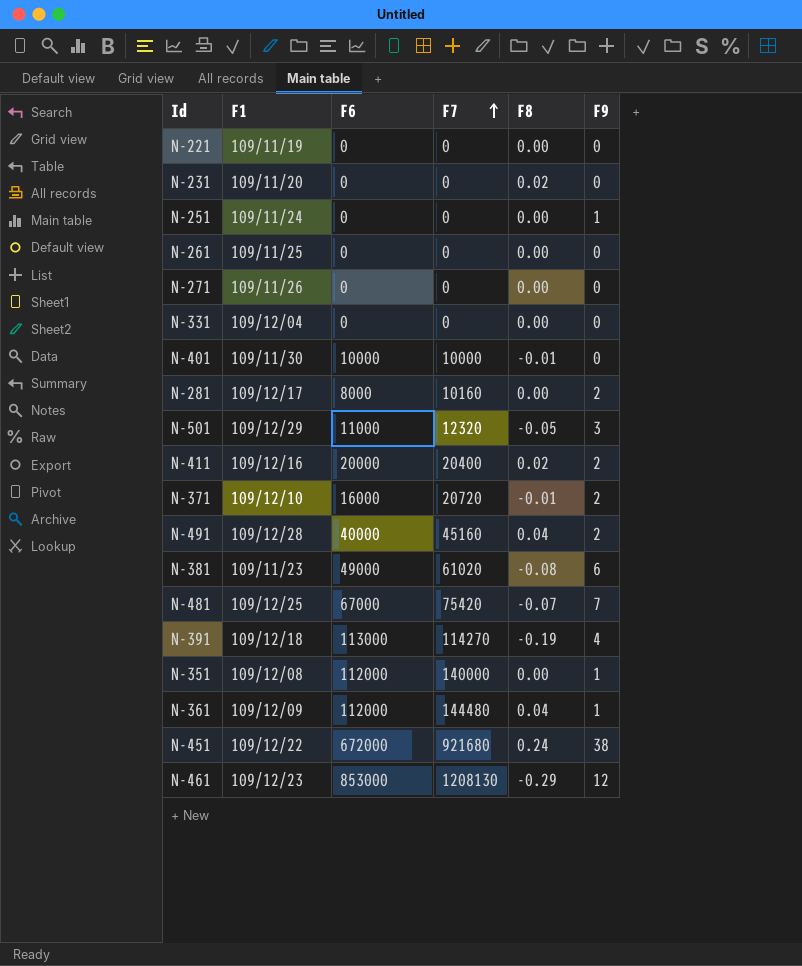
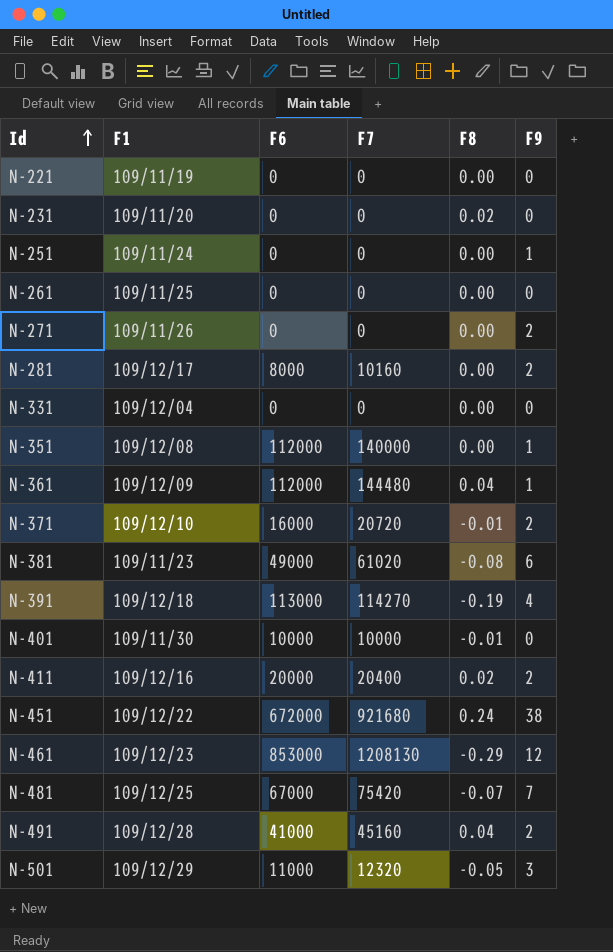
row order: F7 ascending -> Id ascending
N-271 | F9: 0 -> 2
N-491 | F6: 40000 -> 41000

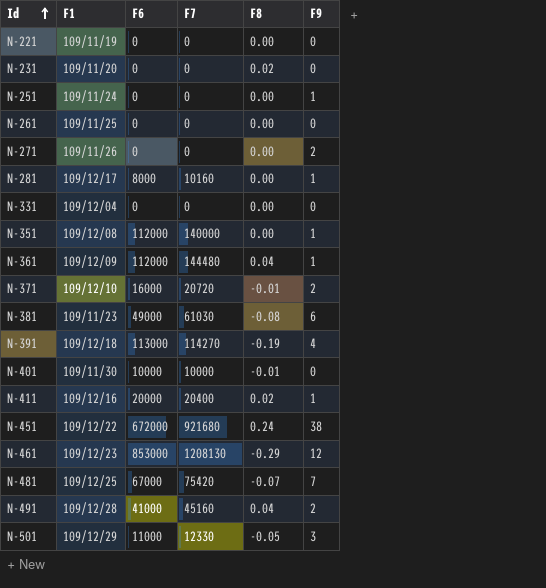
N-281 | F9: 2 -> 1
N-381 | F7: 61020 -> 61030
N-411 | F9: 2 -> 1
N-501 | F7: 12320 -> 12330

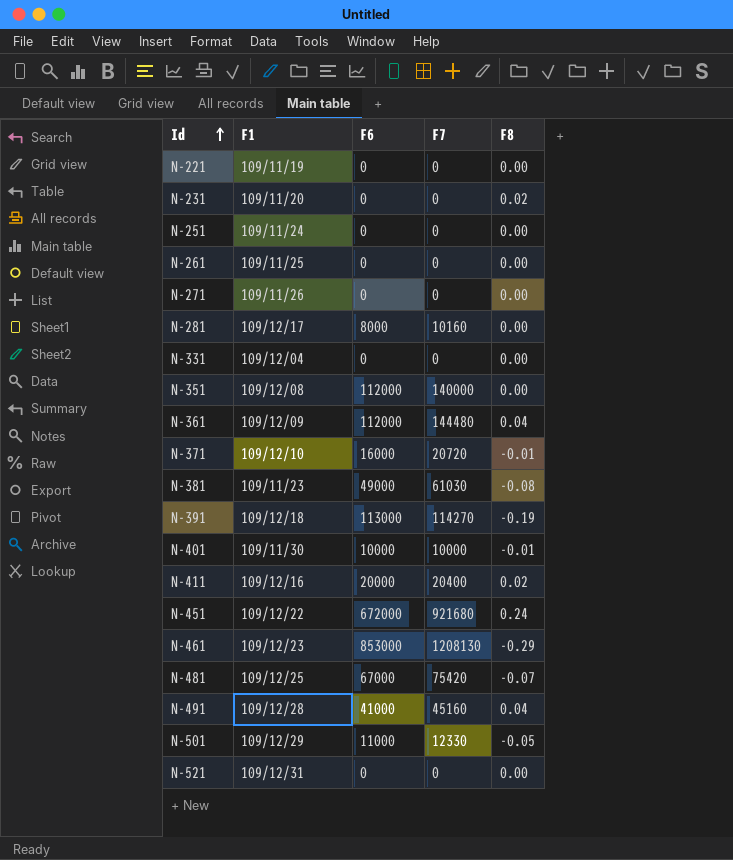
column F9 | position: 6 -> none
row N-521: none -> 109/12/31 | 0 | 0 | 0.00

